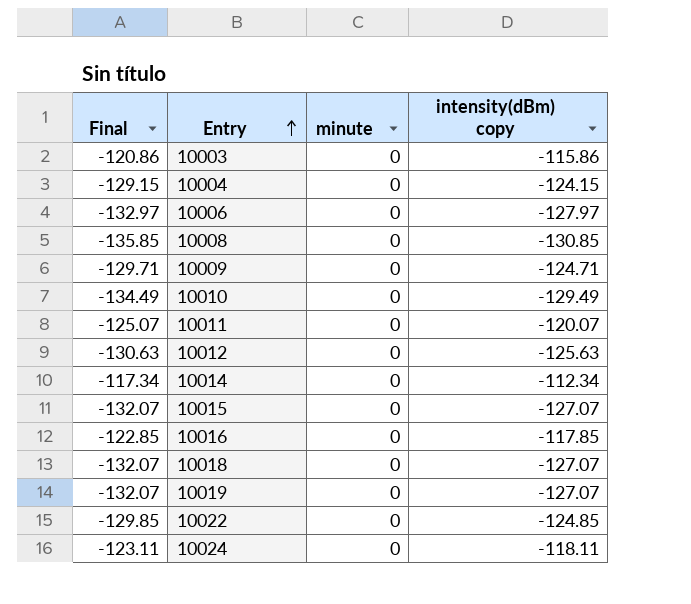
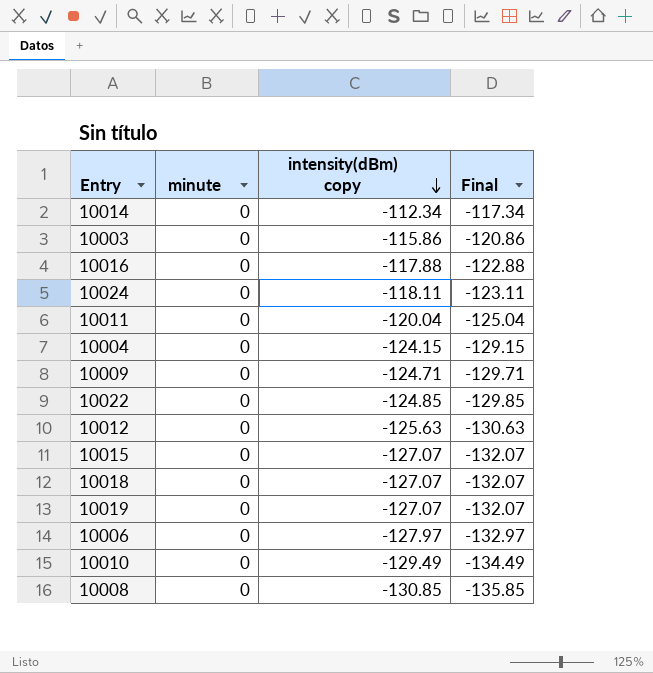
row order: Entry ascending -> intensity(dBm) copy descending
column Final | position: 1 -> 4
10016 | intensity(dBm) copy: -117.85 -> -117.88
10016 | Final: -122.85 -> -122.88
10011 | intensity(dBm) copy: -120.07 -> -120.04
10011 | Final: -125.07 -> -125.04

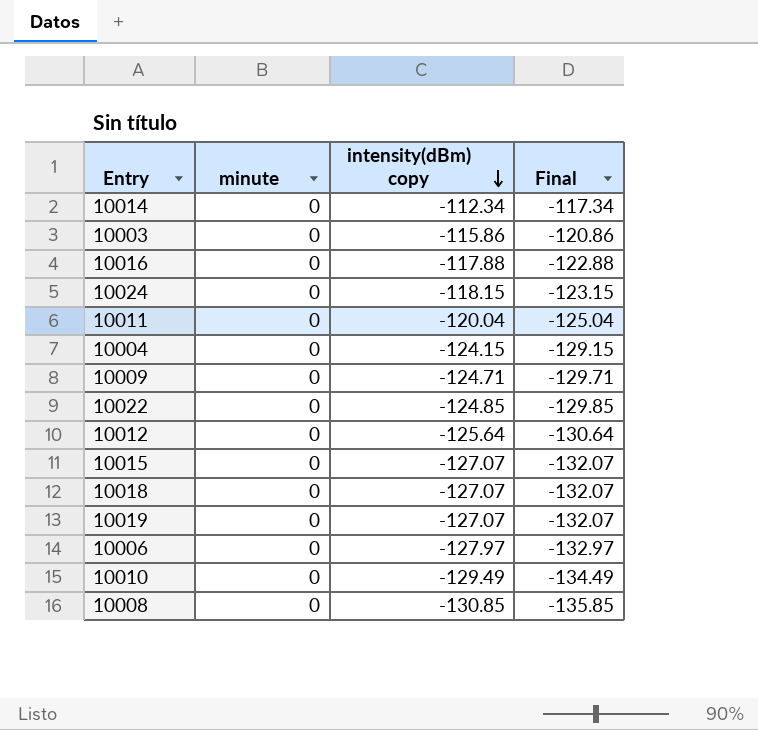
10024 | intensity(dBm) copy: -118.11 -> -118.15
10024 | Final: -123.11 -> -123.15
10012 | intensity(dBm) copy: -125.63 -> -125.64
10012 | Final: -130.63 -> -130.64

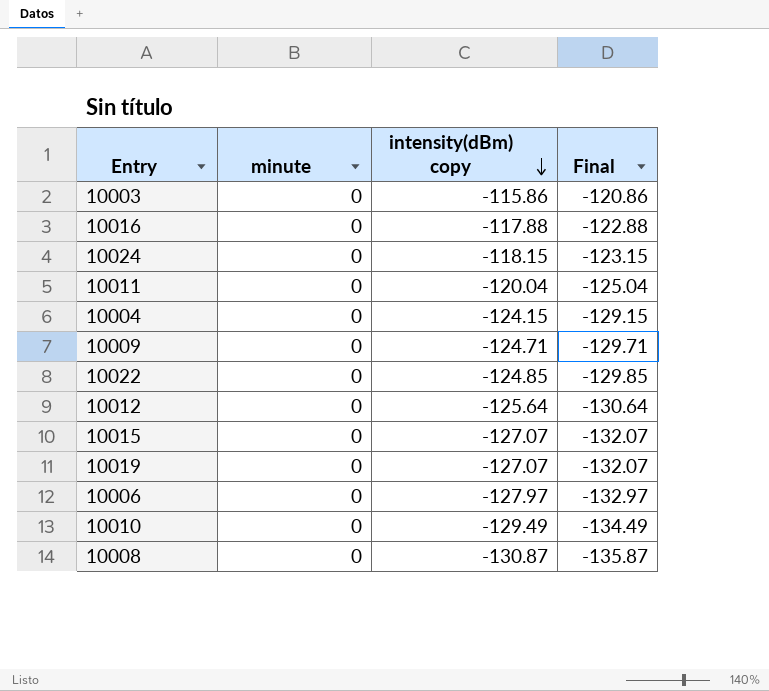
row 10014: 0 | -112.34 | -117.34 -> none
row 10018: 0 | -127.07 | -132.07 -> none
10008 | intensity(dBm) copy: -130.85 -> -130.87
10008 | Final: -135.85 -> -135.87

